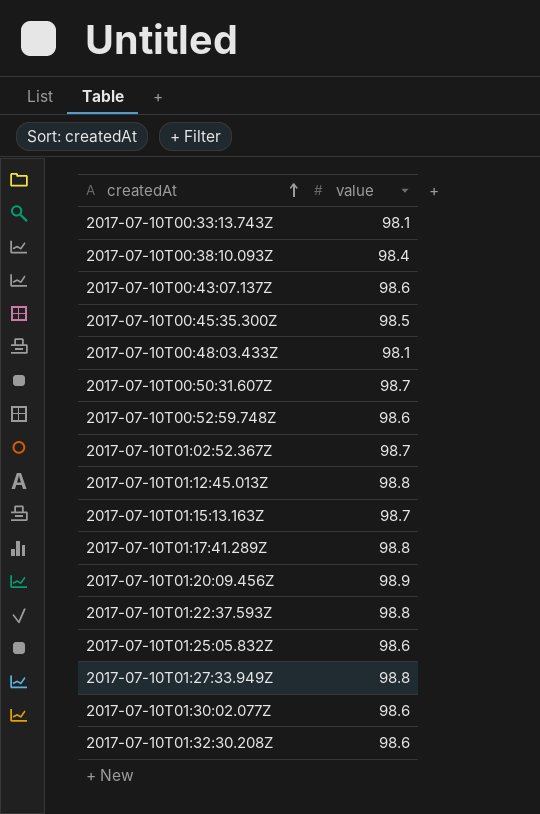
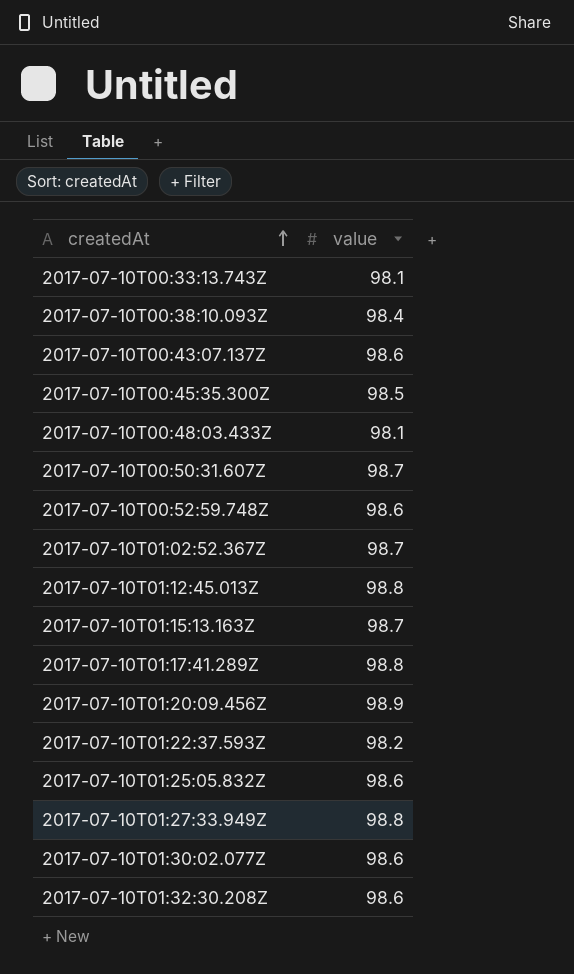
2017-07-10T01:22:37.593Z | value: 98.8 -> 98.2

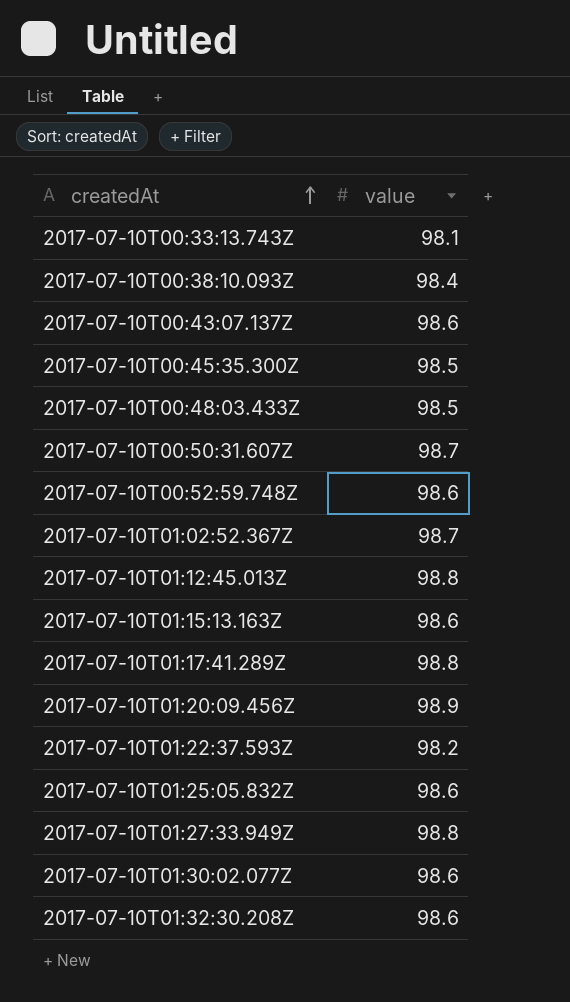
2017-07-10T00:48:03.433Z | value: 98.1 -> 98.5
2017-07-10T01:15:13.163Z | value: 98.7 -> 98.6

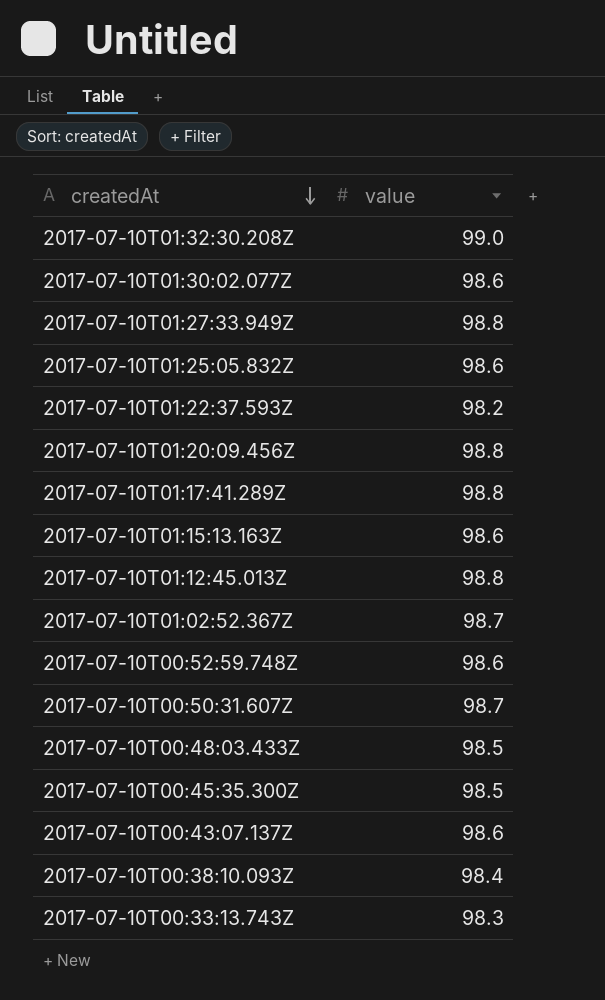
row order: createdAt ascending -> createdAt descending
2017-07-10T01:32:30.208Z | value: 98.6 -> 99.0
2017-07-10T01:20:09.456Z | value: 98.9 -> 98.8
2017-07-10T00:33:13.743Z | value: 98.1 -> 98.3

